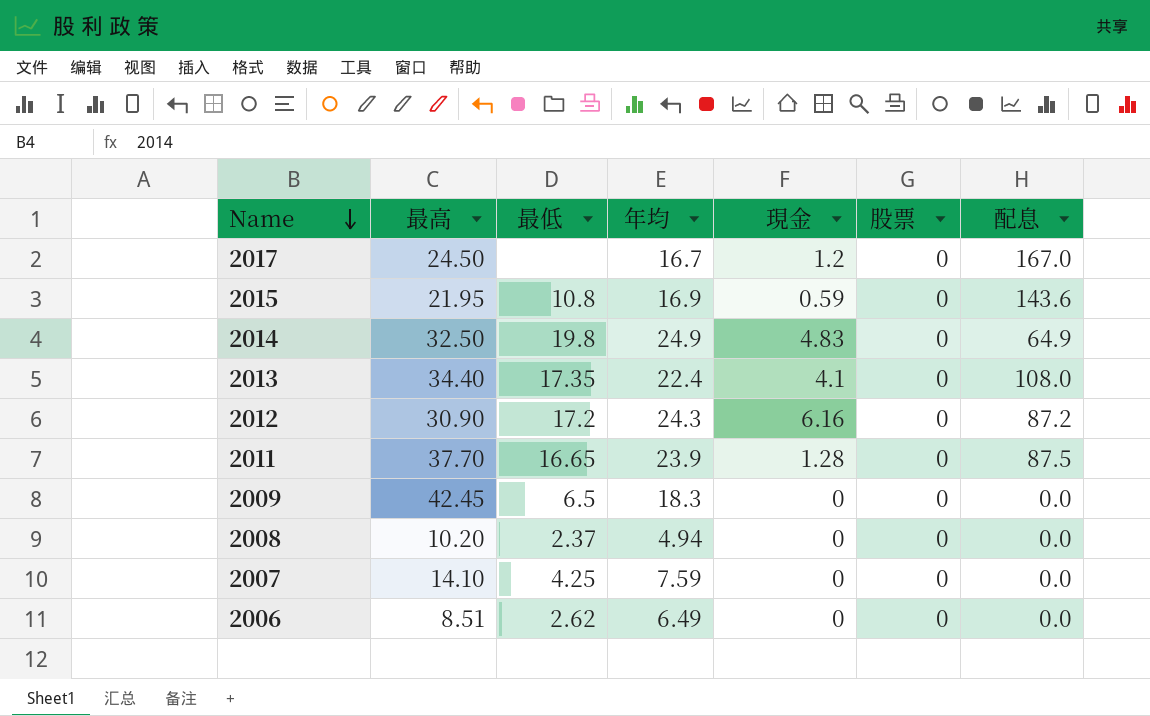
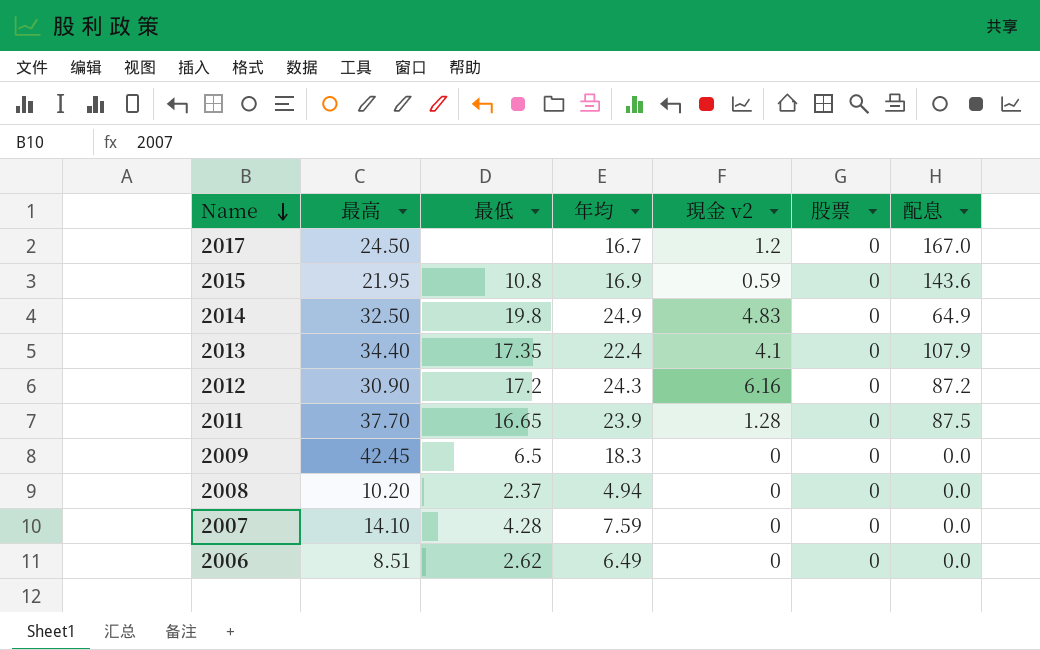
column name: 現金 -> 現金 v2
2013 | 配息: 108.0 -> 107.9
2007 | 最低: 4.25 -> 4.28

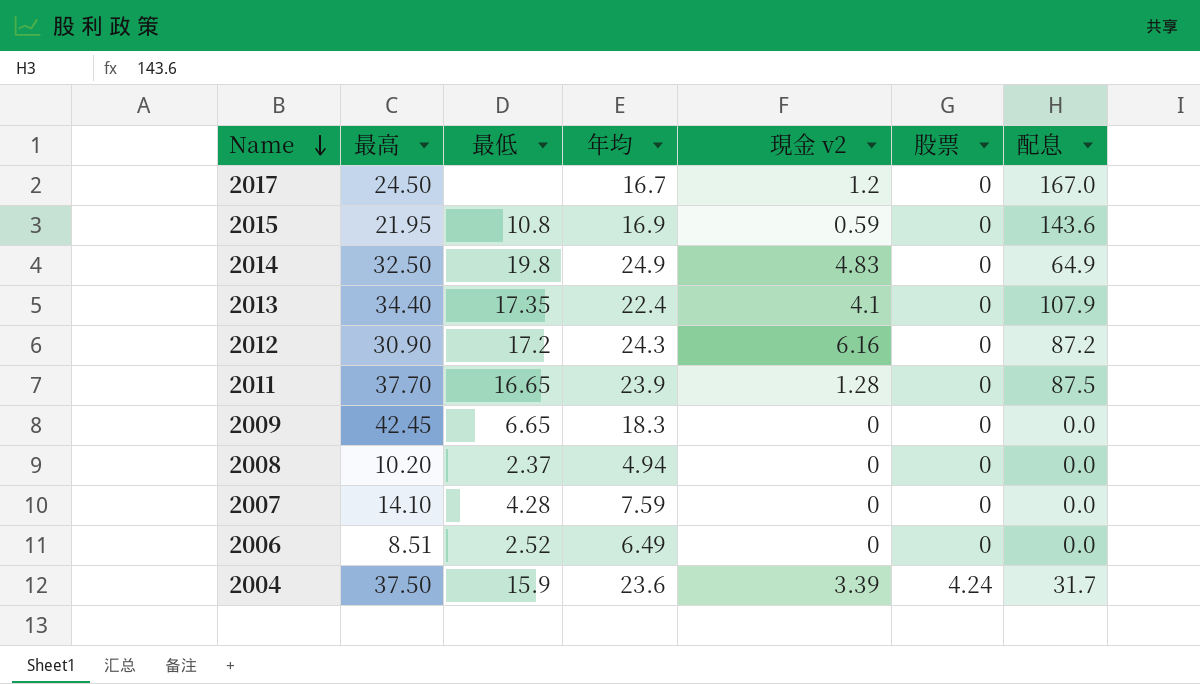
2009 | 最低: 6.5 -> 6.65
2006 | 最低: 2.62 -> 2.52
row 2004: none -> 37.50 | 15.9 | 23.6 | 3.39 | 4.24 | 31.7

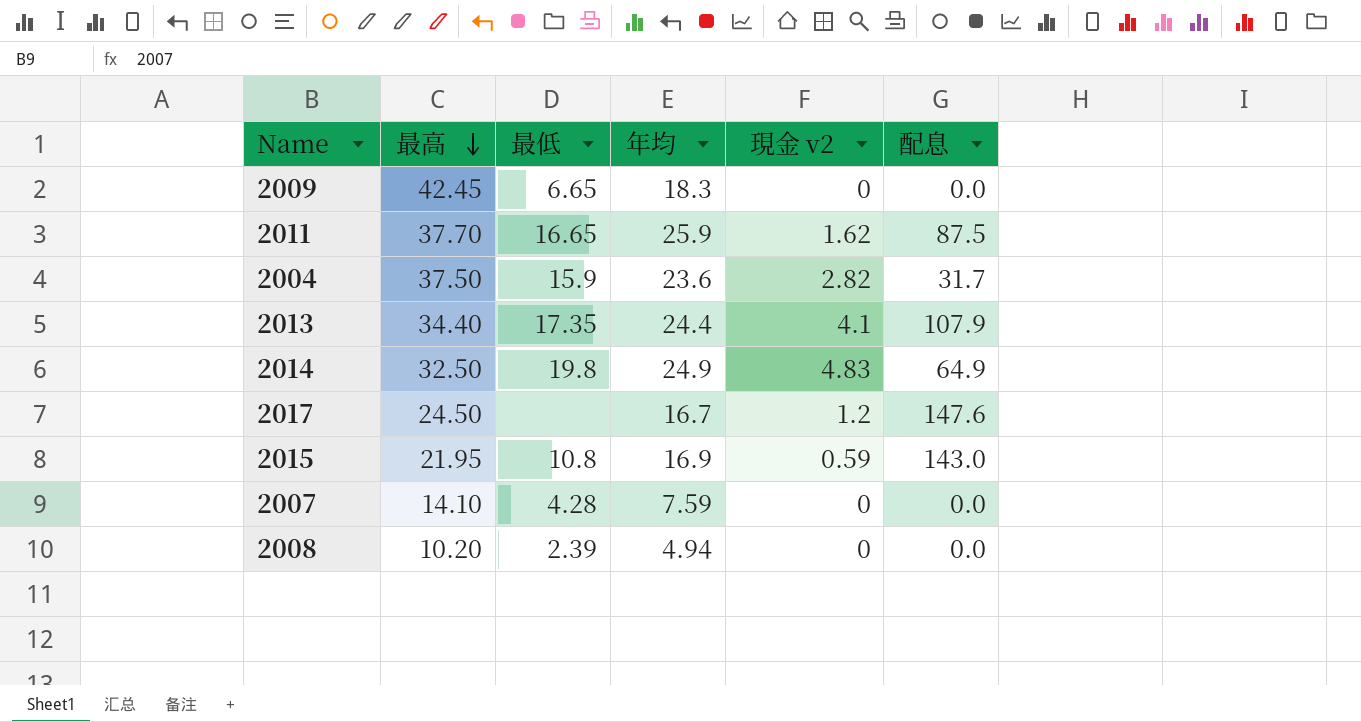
row order: Name descending -> 最高 descending
column 股票 | position: 6 -> none
row 2012: 30.90 | 17.2 | 24.3 | 6.16 | 0 | 87.2 -> none
row 2006: 8.51 | 2.52 | 6.49 | 0 | 0 | 0.0 -> none
2011 | 年均: 23.9 -> 25.9
2011 | 現金 v2: 1.28 -> 1.62
2004 | 現金 v2: 3.39 -> 2.82
2013 | 年均: 22.4 -> 24.4
2017 | 配息: 167.0 -> 147.6
2015 | 配息: 143.6 -> 143.0
2008 | 最低: 2.37 -> 2.39

